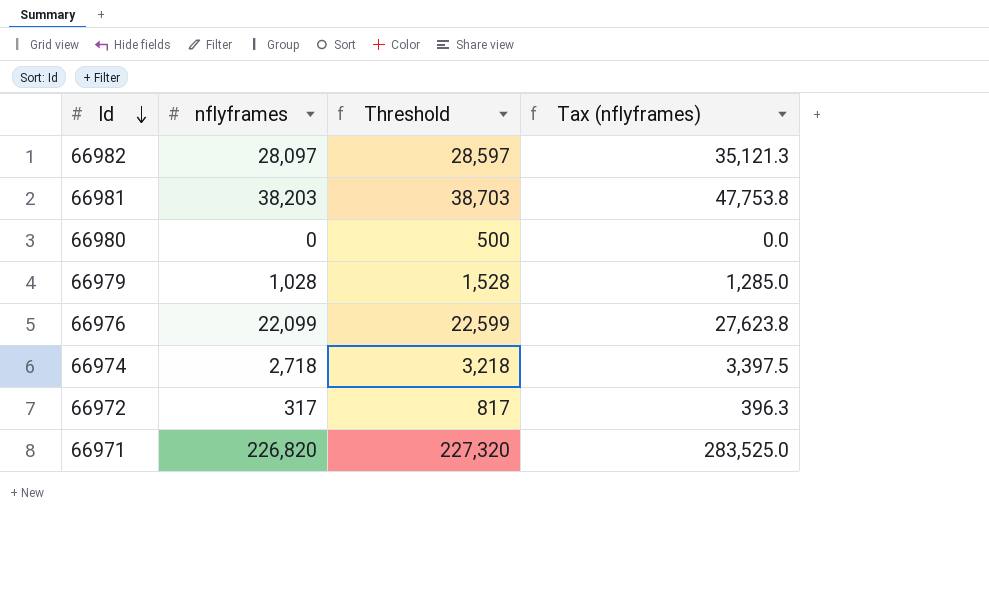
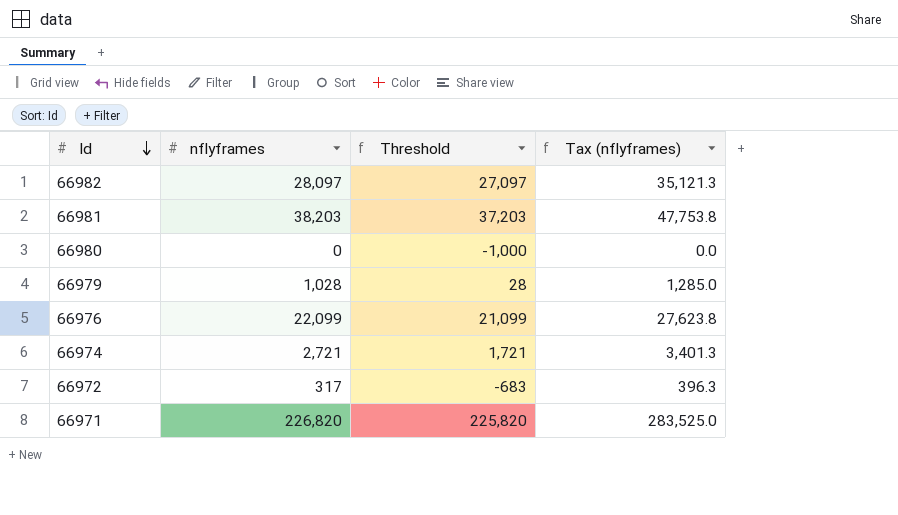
column Threshold | formula: [nflyframes] + 500 -> [nflyframes] - 1000
66974 | nflyframes: 2,718 -> 2,721
66974 | Tax (nflyframes): 3,397.5 -> 3,401.3

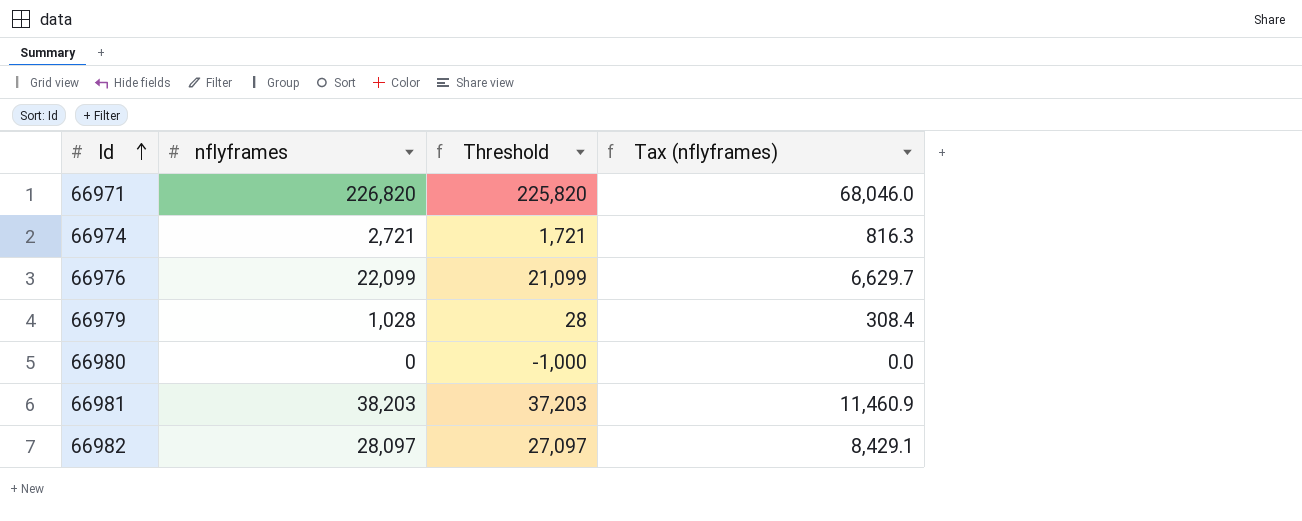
row order: Id descending -> Id ascending
column Tax (nflyframes) | formula: [nflyframes] * 1.25 -> [nflyframes] * 0.3
row 66972: 317 | -683 | 396.3 -> none

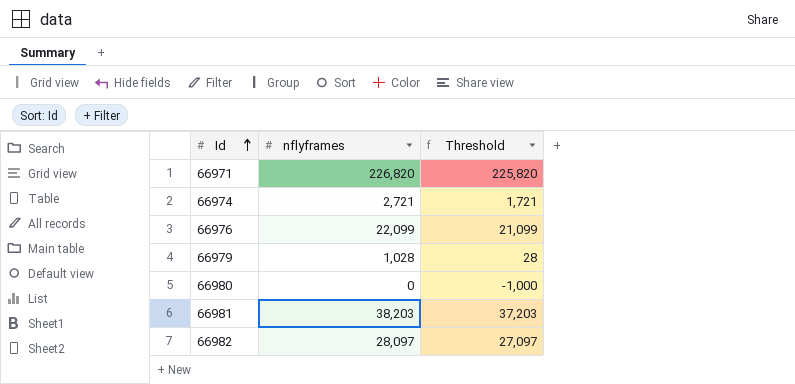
column Tax (nflyframes) | formula: [nflyframes] * 0.3 -> none

